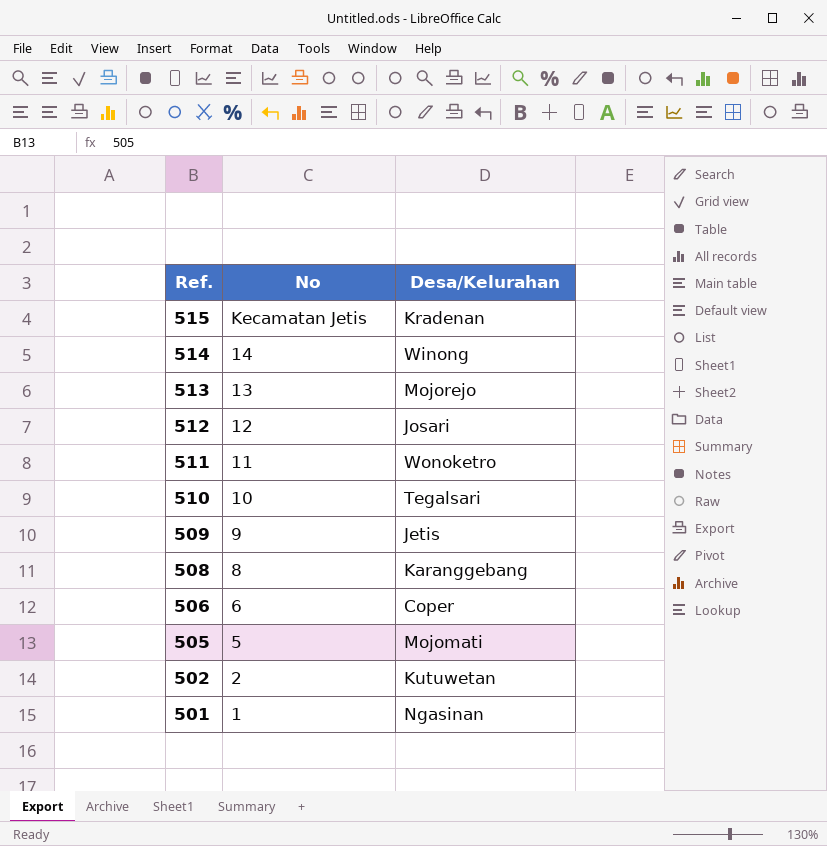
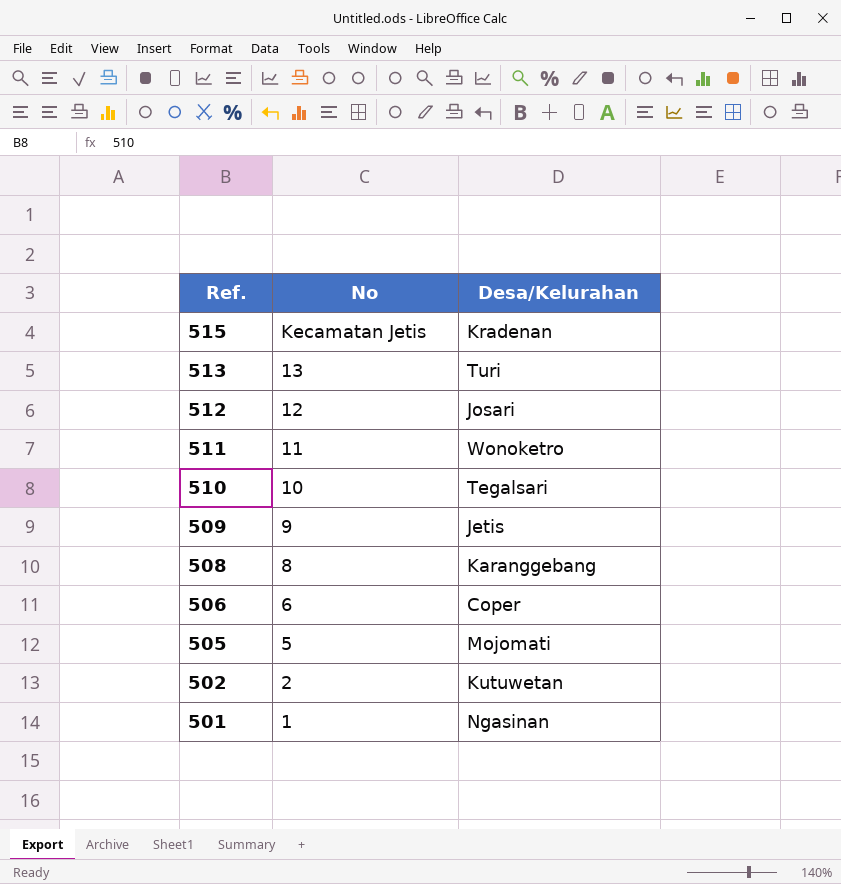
row 514: 14 | Winong -> none
513 | Desa/Kelurahan: Mojorejo -> Turi

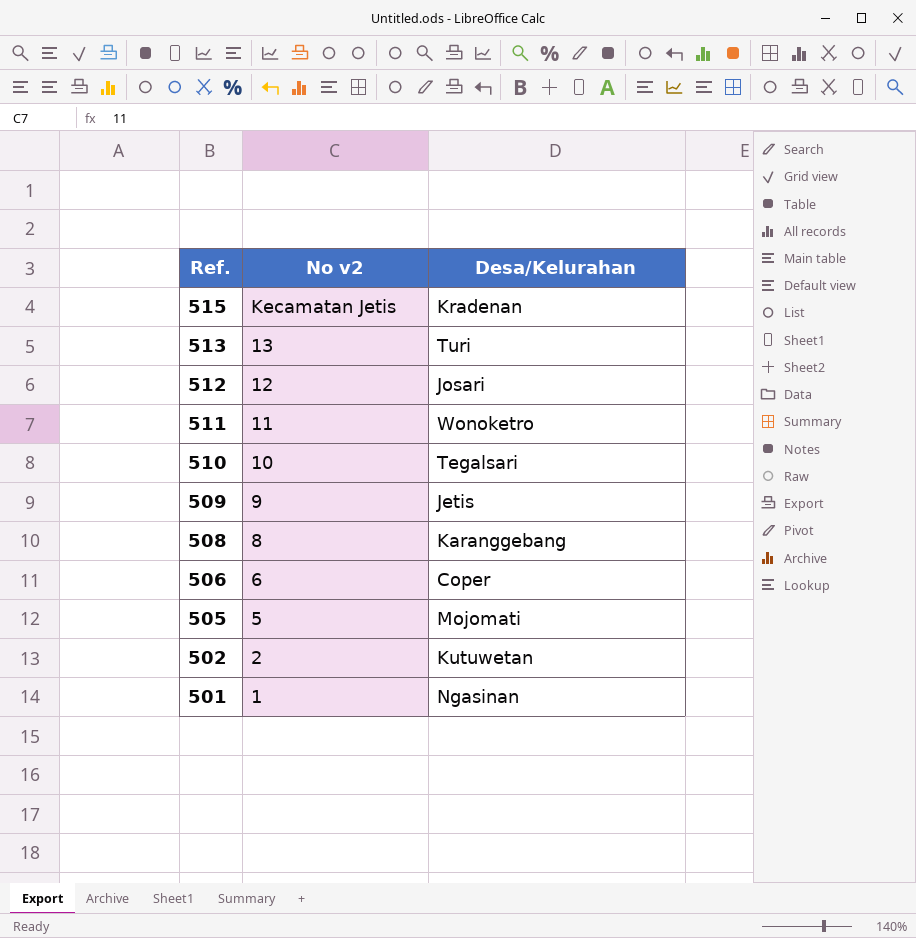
column name: No -> No v2

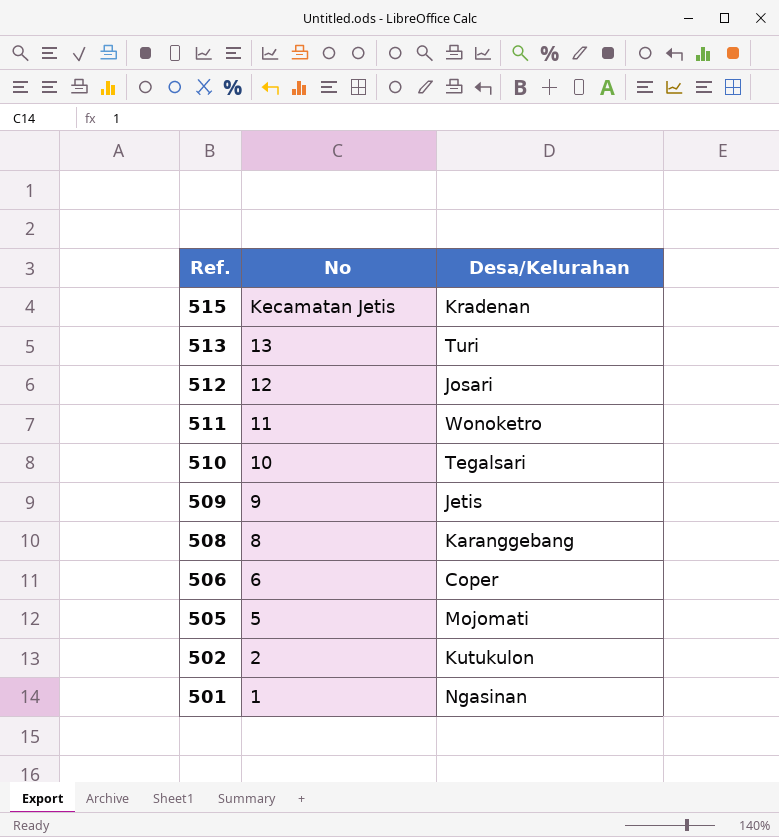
column name: No v2 -> No
502 | Desa/Kelurahan: Kutuwetan -> Kutukulon

